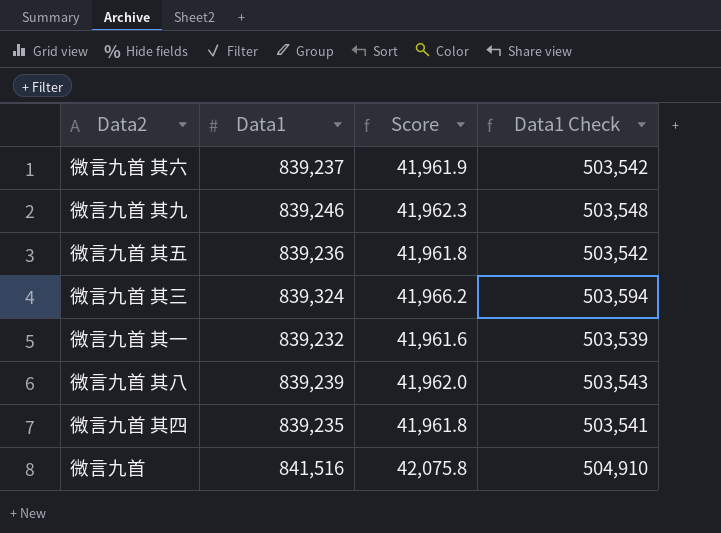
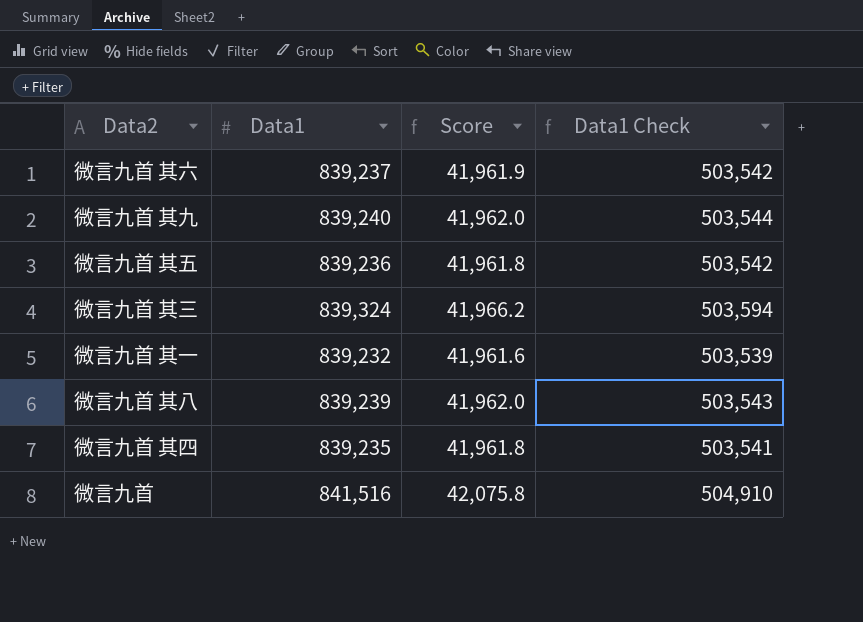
微言九首 其九 | Data1: 839,246 -> 839,240
微言九首 其九 | Score: 41,962.3 -> 41,962.0
微言九首 其九 | Data1 Check: 503,548 -> 503,544

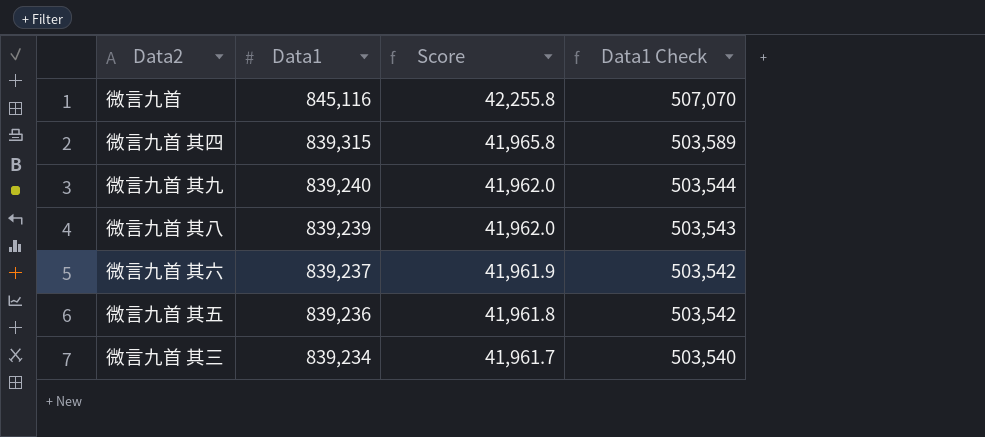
row order: none -> Data1 descending
row 微言九首 其一: 839,232 | 41,961.6 | 503,539 -> none
微言九首 | Data1: 841,516 -> 845,116
微言九首 | Score: 42,075.8 -> 42,255.8
微言九首 | Data1 Check: 504,910 -> 507,070
微言九首 其四 | Data1: 839,235 -> 839,315
微言九首 其四 | Score: 41,961.8 -> 41,965.8
微言九首 其四 | Data1 Check: 503,541 -> 503,589
微言九首 其三 | Data1: 839,324 -> 839,234
微言九首 其三 | Score: 41,966.2 -> 41,961.7
微言九首 其三 | Data1 Check: 503,594 -> 503,540

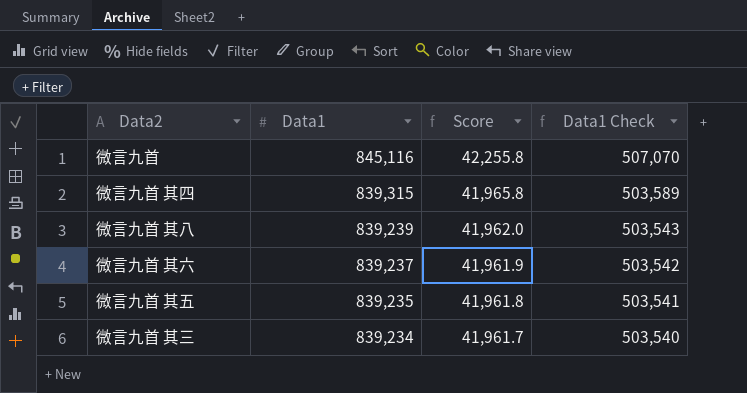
row 微言九首 其九: 839,240 | 41,962.0 | 503,544 -> none
微言九首 其五 | Data1: 839,236 -> 839,235
微言九首 其五 | Data1 Check: 503,542 -> 503,541

